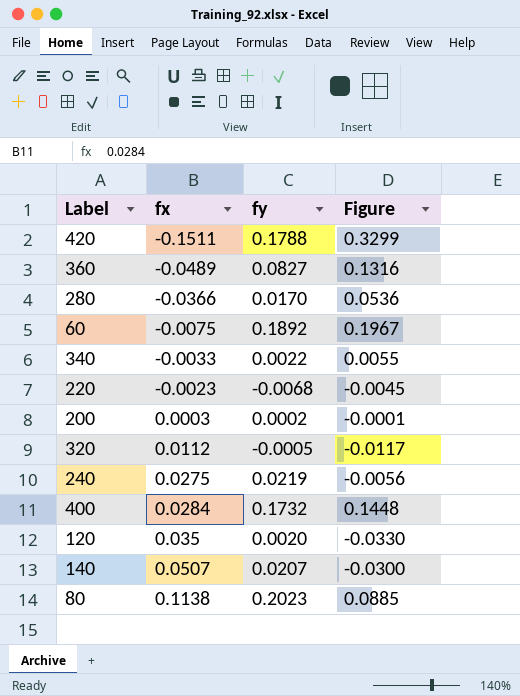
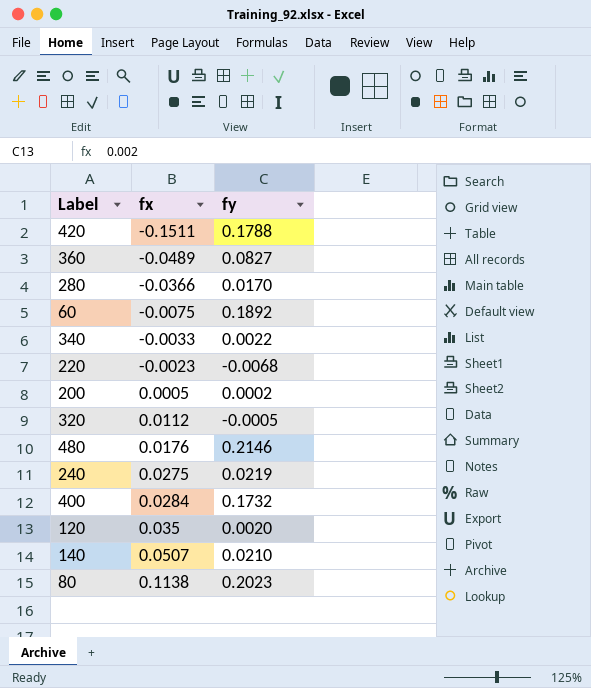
column Figure | formula: [fy] - [fx] -> none
200 | fx: 0.0003 -> 0.0005
row 480: none -> 0.0176 | 0.2146
140 | fy: 0.0207 -> 0.0210

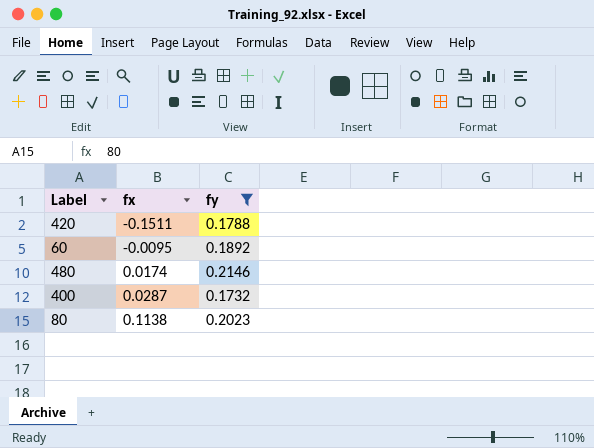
filter: none -> fy >= 0.1732
60 | fx: -0.0075 -> -0.0095
480 | fx: 0.0176 -> 0.0174
400 | fx: 0.0284 -> 0.0287

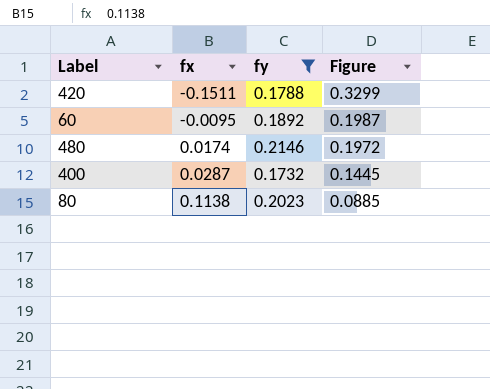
column Figure | formula: none -> [fy] - [fx]

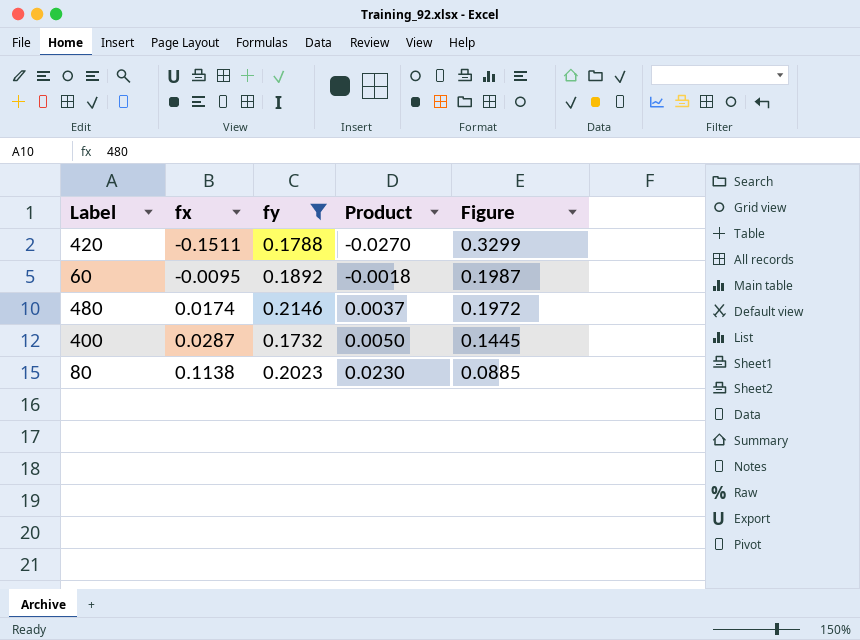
column Product | formula: none -> [fx] * [fy]

